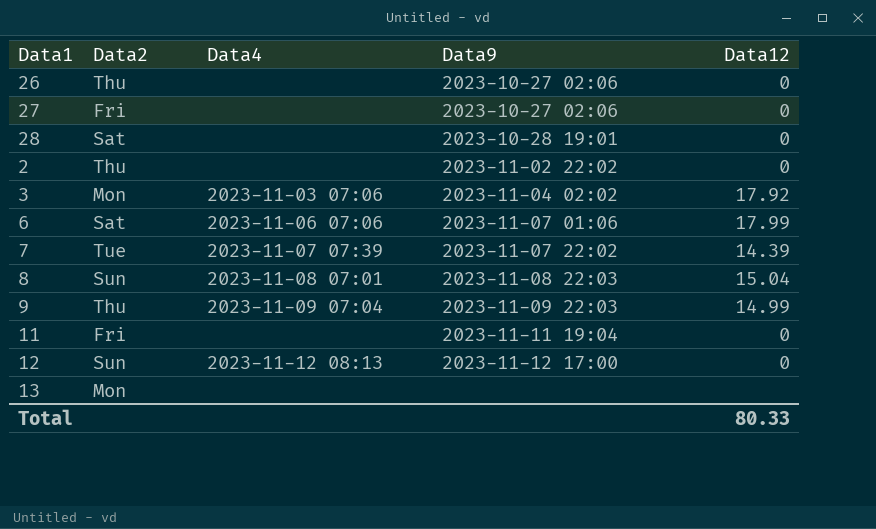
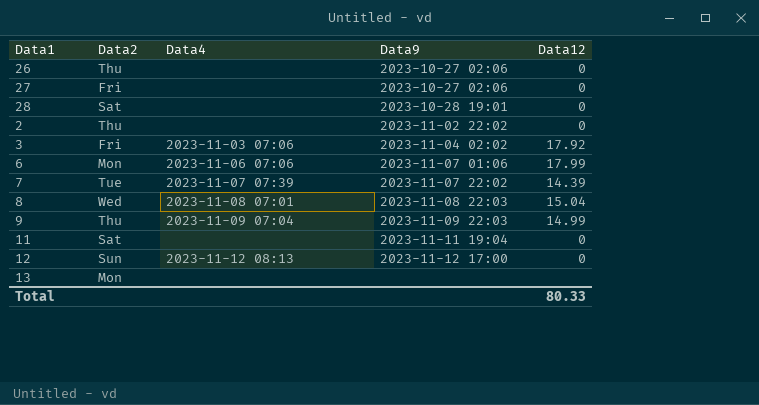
3 | Data2: Mon -> Fri
6 | Data2: Sat -> Mon
8 | Data2: Sun -> Wed
11 | Data2: Fri -> Sat

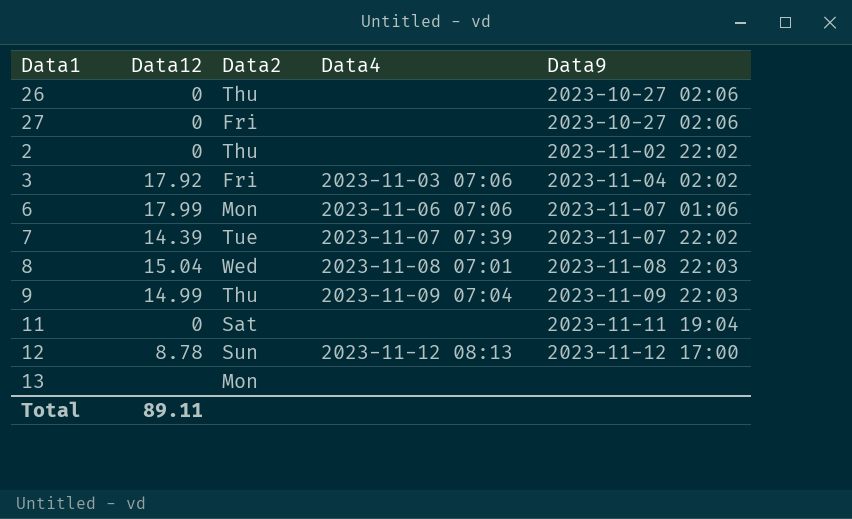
column Data12 | position: 5 -> 2
row 28: Sat | none | 2023-10-28 19:01 | 0 -> none
12 | Data12: 0 -> 8.78
Total | Data12: 80.33 -> 89.11

